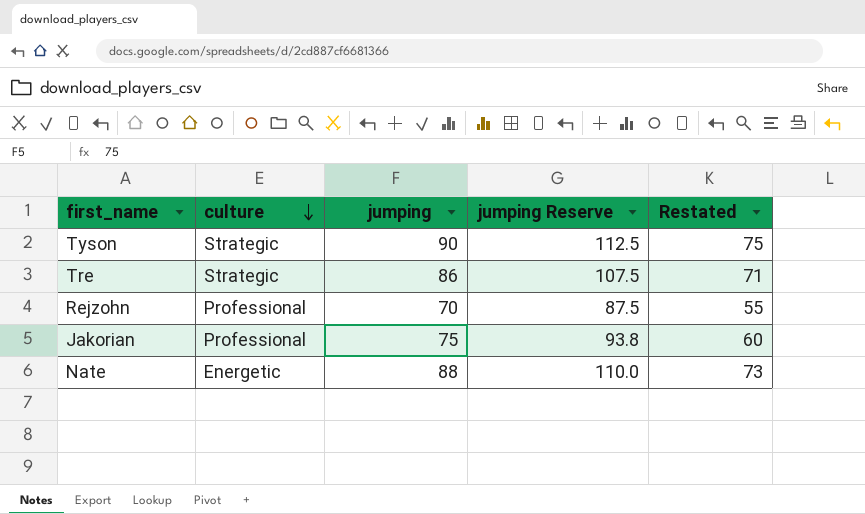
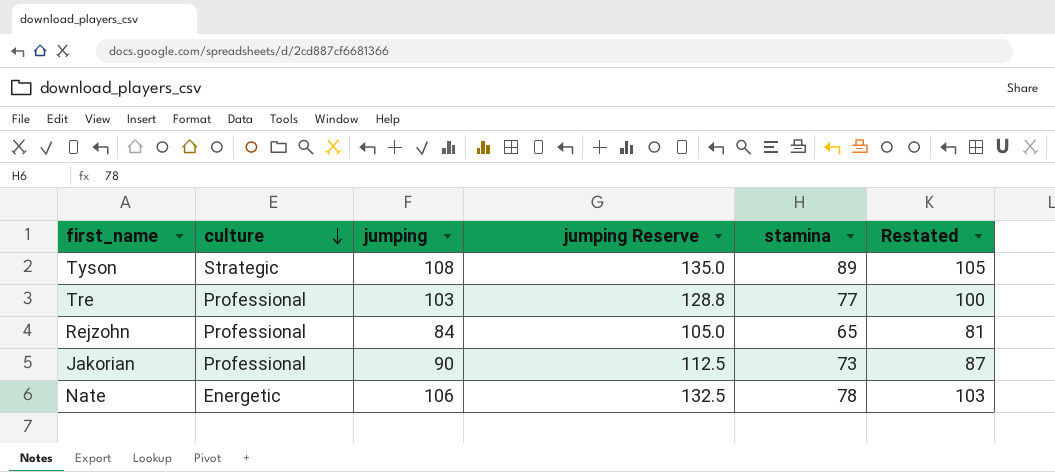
column stamina | position: none -> 5
column Restated | formula: [jumping] - 15 -> [jumping] - 3
Tyson | jumping: 90 -> 108
Tyson | jumping Reserve: 112.5 -> 135.0
Tre | culture: Strategic -> Professional
Tre | jumping: 86 -> 103
Tre | jumping Reserve: 107.5 -> 128.8
Rejzohn | jumping: 70 -> 84
Rejzohn | jumping Reserve: 87.5 -> 105.0
Jakorian | jumping: 75 -> 90
Jakorian | jumping Reserve: 93.8 -> 112.5
Nate | jumping: 88 -> 106
Nate | jumping Reserve: 110.0 -> 132.5

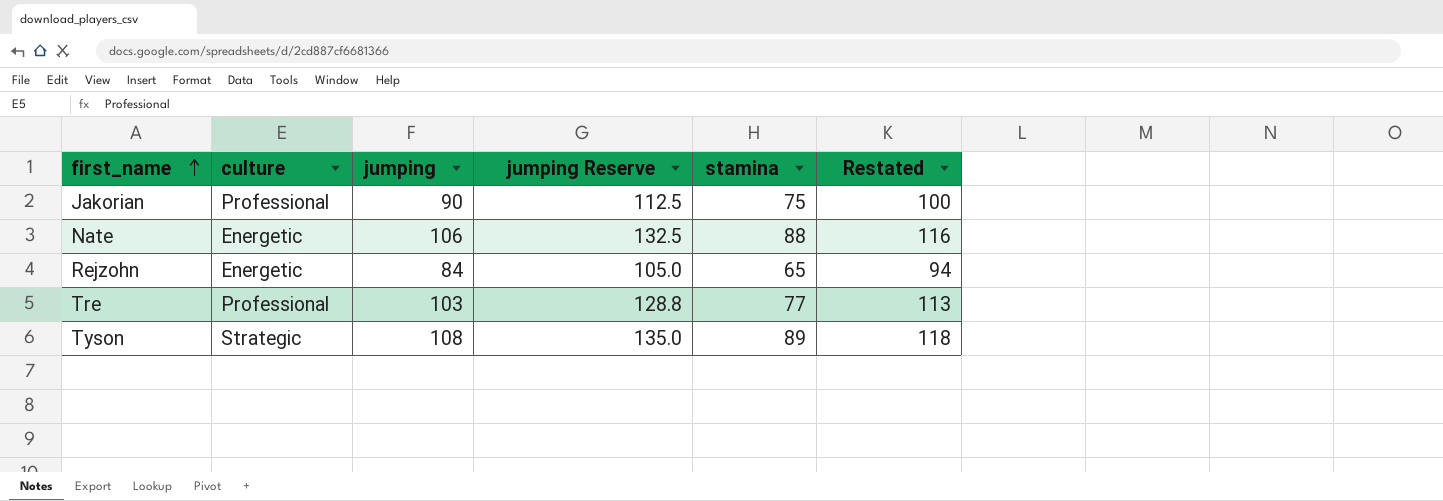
row order: culture descending -> first_name ascending
column Restated | formula: [jumping] - 3 -> [jumping] + 10
Jakorian | stamina: 73 -> 75
Nate | stamina: 78 -> 88
Rejzohn | culture: Professional -> Energetic

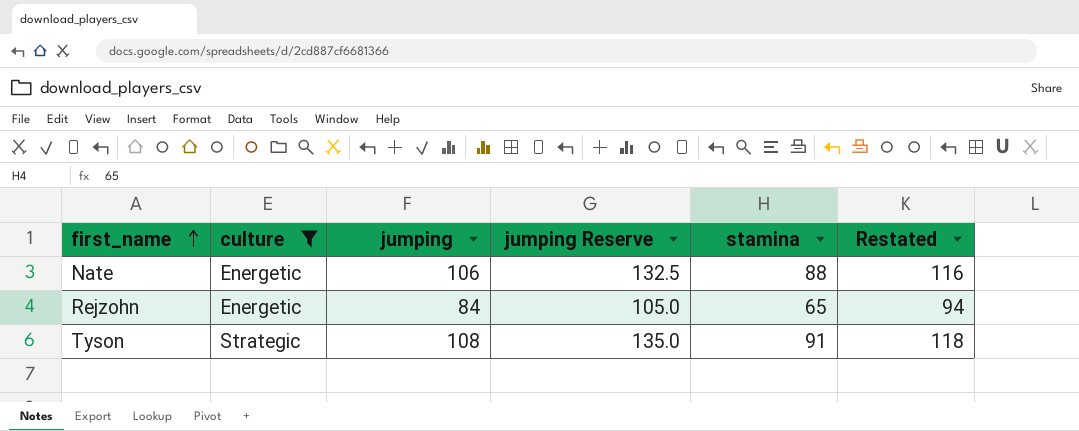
filter: none -> culture != Professional
Tyson | stamina: 89 -> 91

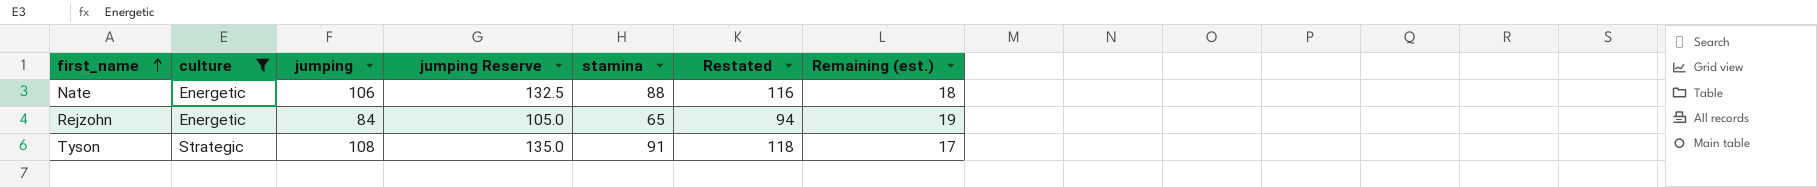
column Remaining (est.) | formula: none -> [jumping] - [stamina]

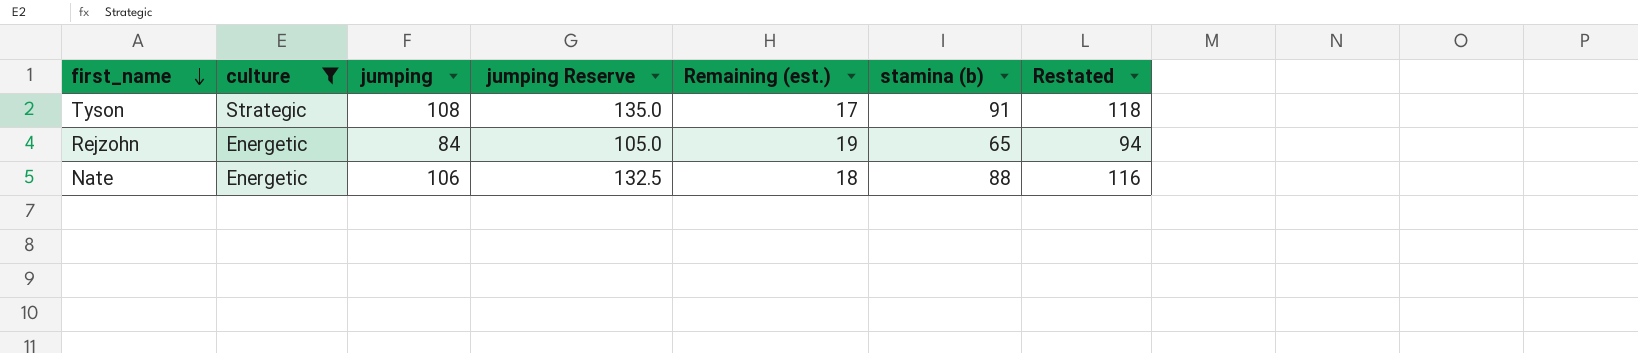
row order: first_name ascending -> first_name descending
column Remaining (est.) | position: 7 -> 5
column name: stamina -> stamina (b)

